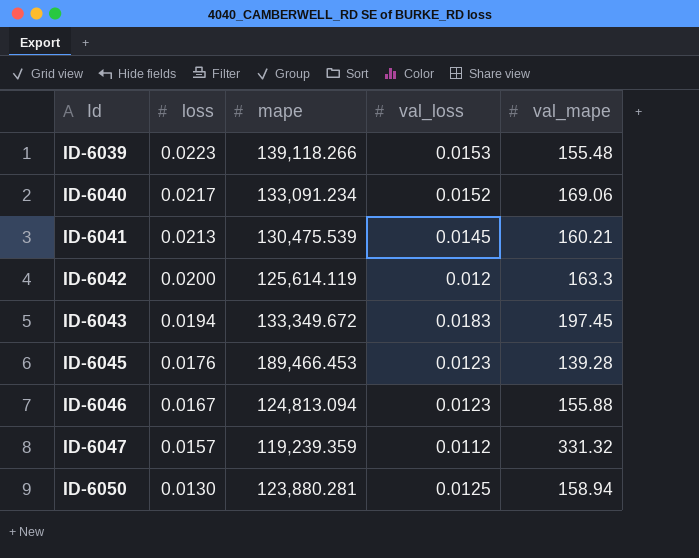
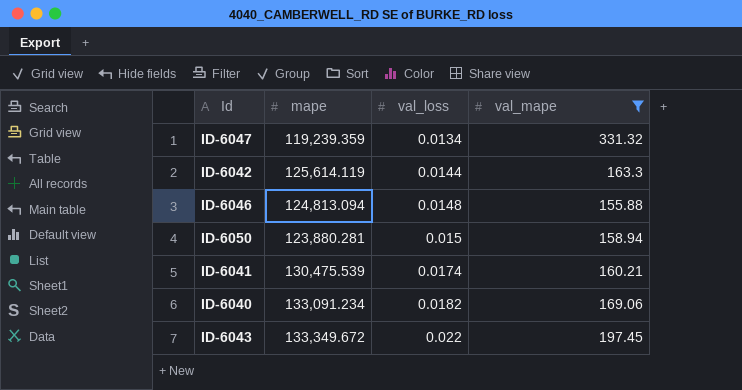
filter: none -> val_mape >= 155.88
row order: Id ascending -> val_loss ascending
column loss | position: 2 -> none
ID-6047 | val_loss: 0.0112 -> 0.0134
ID-6042 | val_loss: 0.012 -> 0.0144
ID-6046 | val_loss: 0.0123 -> 0.0148
ID-6050 | val_loss: 0.0125 -> 0.015
ID-6041 | val_loss: 0.0145 -> 0.0174
ID-6040 | val_loss: 0.0152 -> 0.0182
ID-6043 | val_loss: 0.0183 -> 0.022

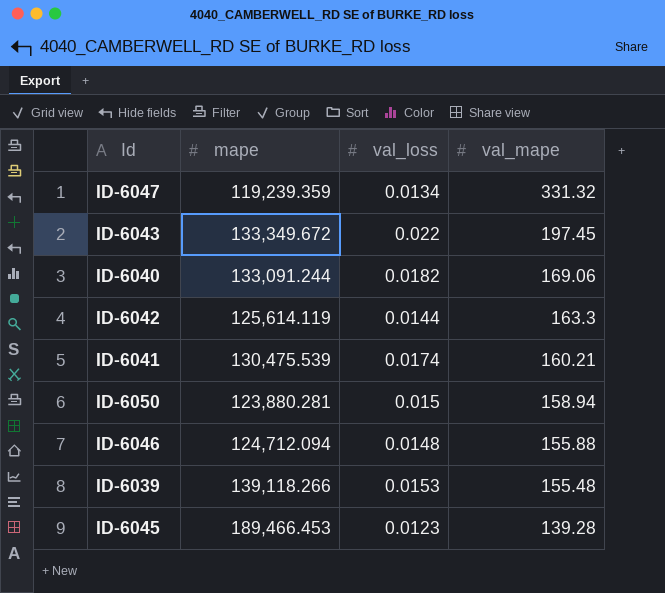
filter: val_mape >= 155.88 -> none
row order: val_loss ascending -> val_mape descending
ID-6040 | mape: 133,091.234 -> 133,091.244
ID-6046 | mape: 124,813.094 -> 124,712.094

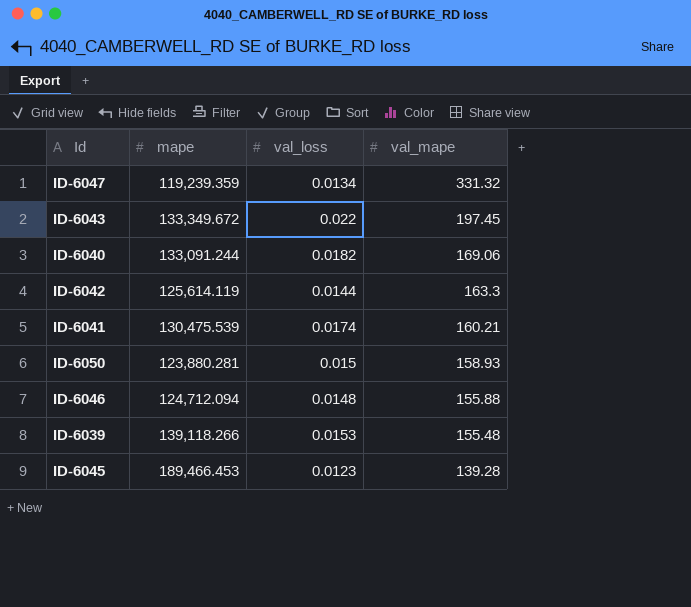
ID-6050 | val_mape: 158.94 -> 158.93

